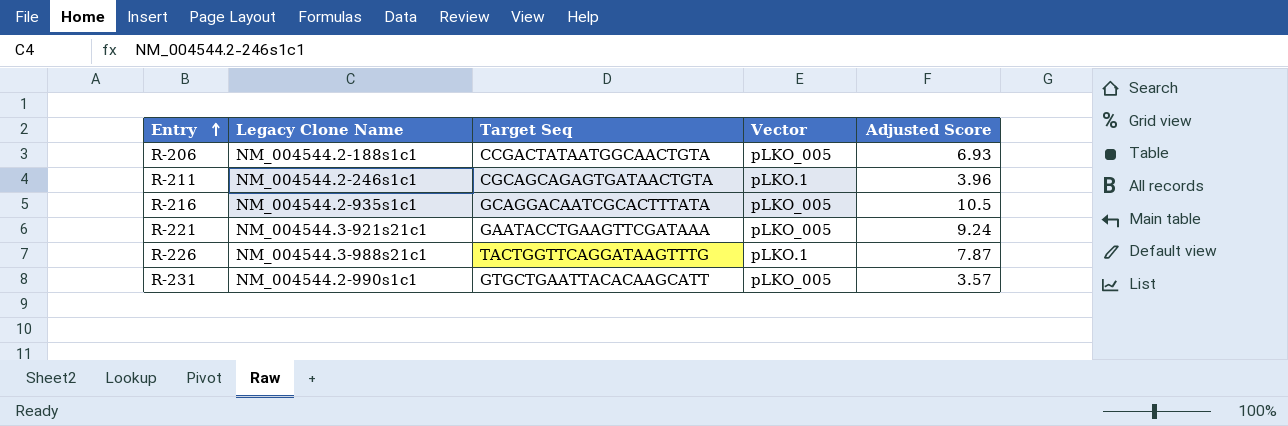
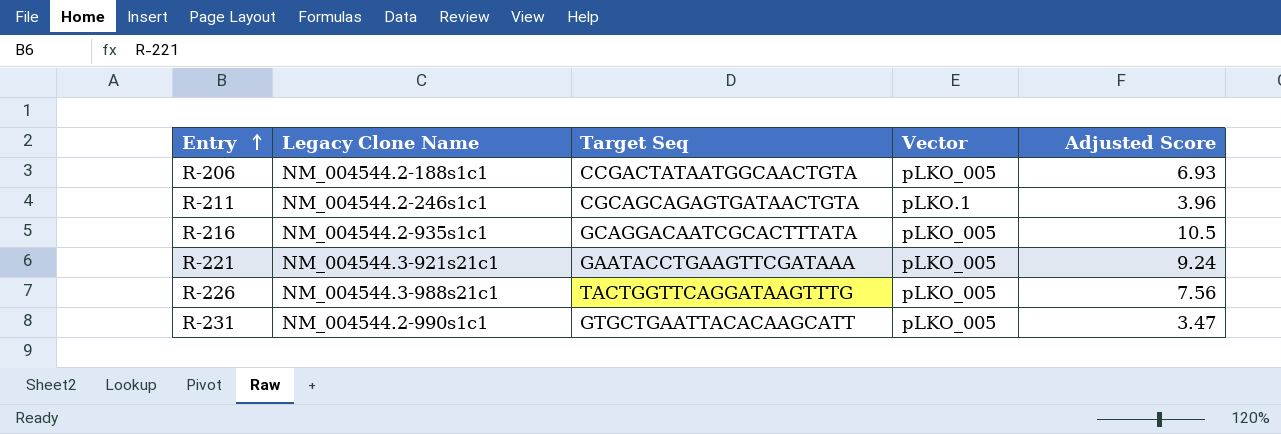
R-226 | Vector: pLKO.1 -> pLKO_005
R-226 | Adjusted Score: 7.87 -> 7.56
R-231 | Adjusted Score: 3.57 -> 3.47

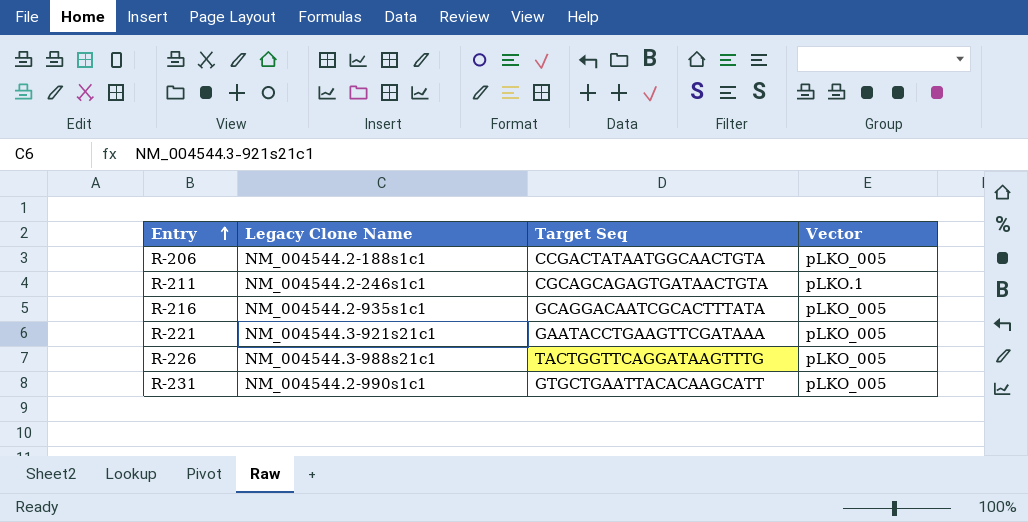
column Adjusted Score | position: 5 -> none

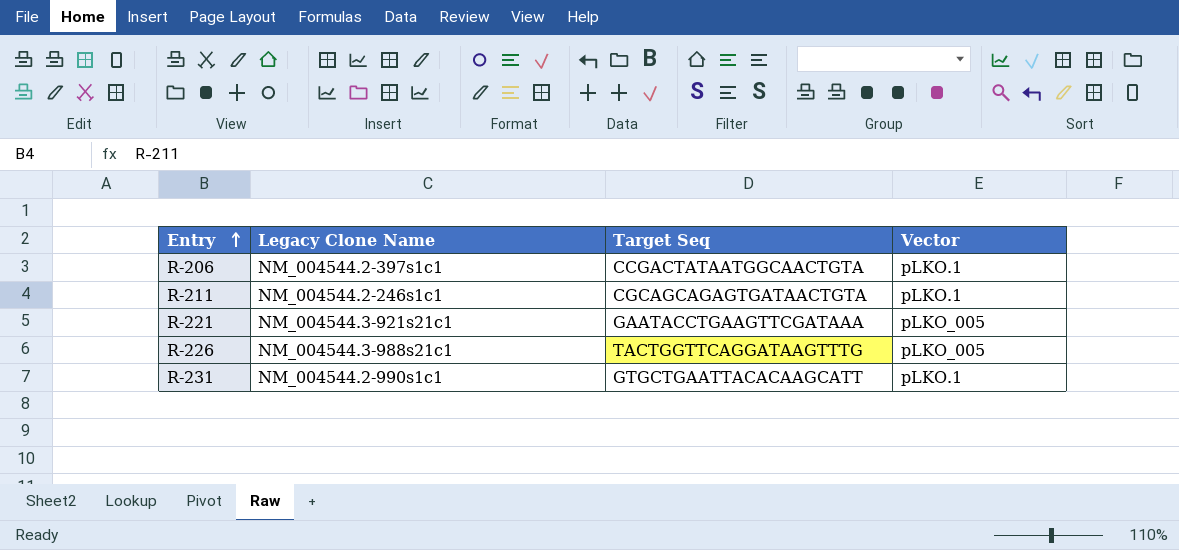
row R-216: NM_004544.2-935s1c1 | GCAGGACAATCGCACTTTATA | pLKO_005 -> none
R-206 | Legacy Clone Name: NM_004544.2-188s1c1 -> NM_004544.2-397s1c1
R-206 | Vector: pLKO_005 -> pLKO.1
R-231 | Vector: pLKO_005 -> pLKO.1

